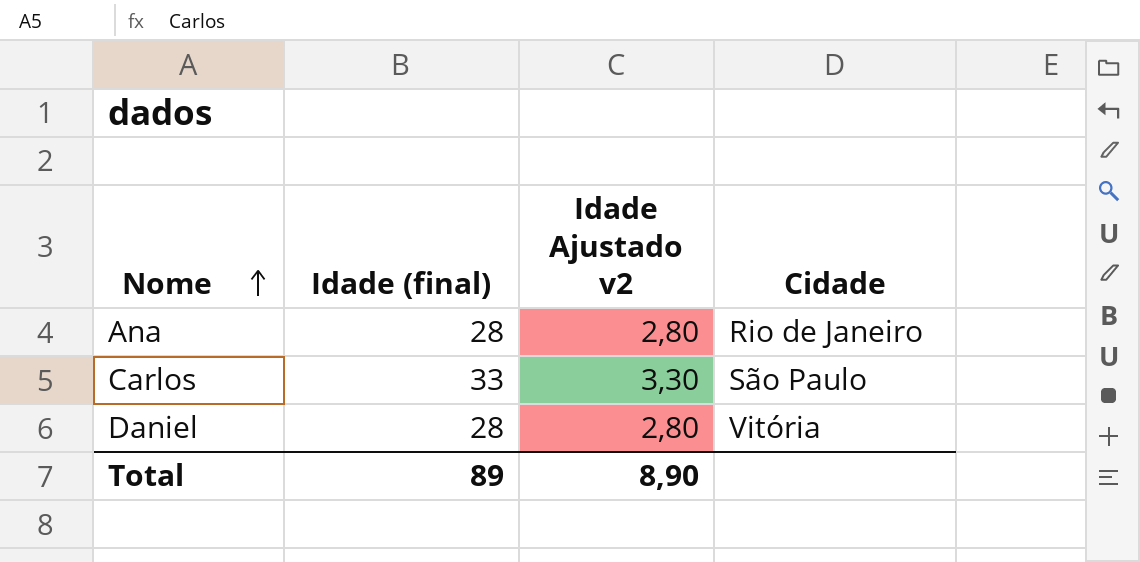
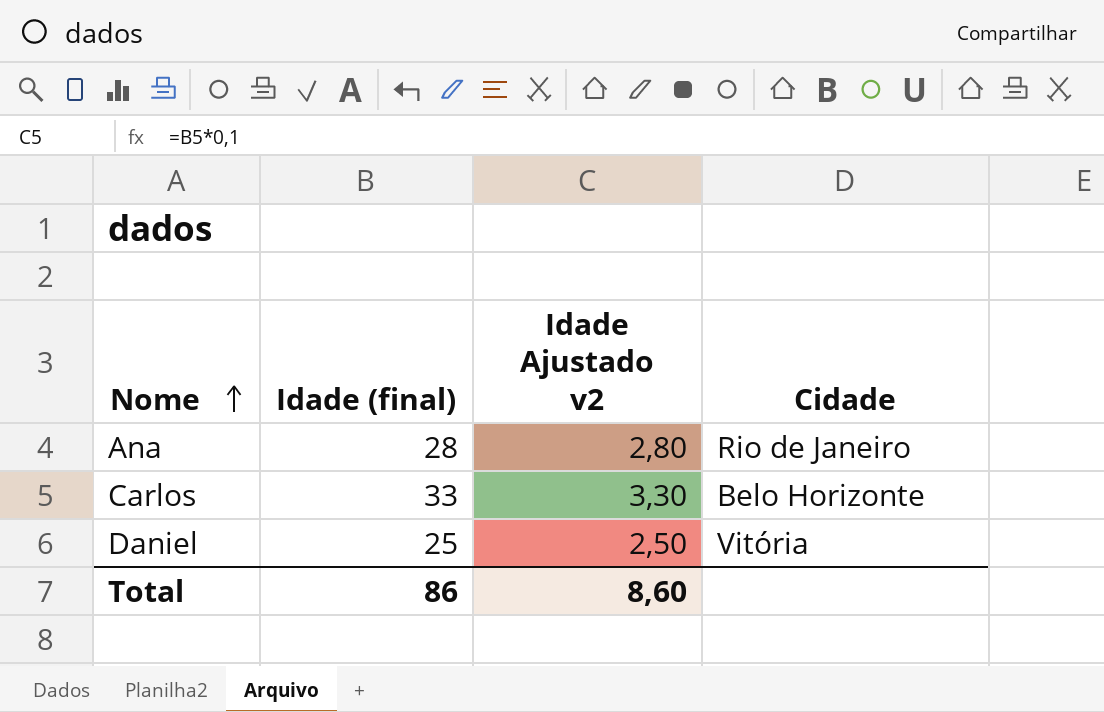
Carlos | Cidade: São Paulo -> Belo Horizonte
Daniel | Idade (final): 28 -> 25
Daniel | Idade Ajustado v2: 2,80 -> 2,50
Total | Idade (final): 89 -> 86
Total | Idade Ajustado v2: 8,90 -> 8,60

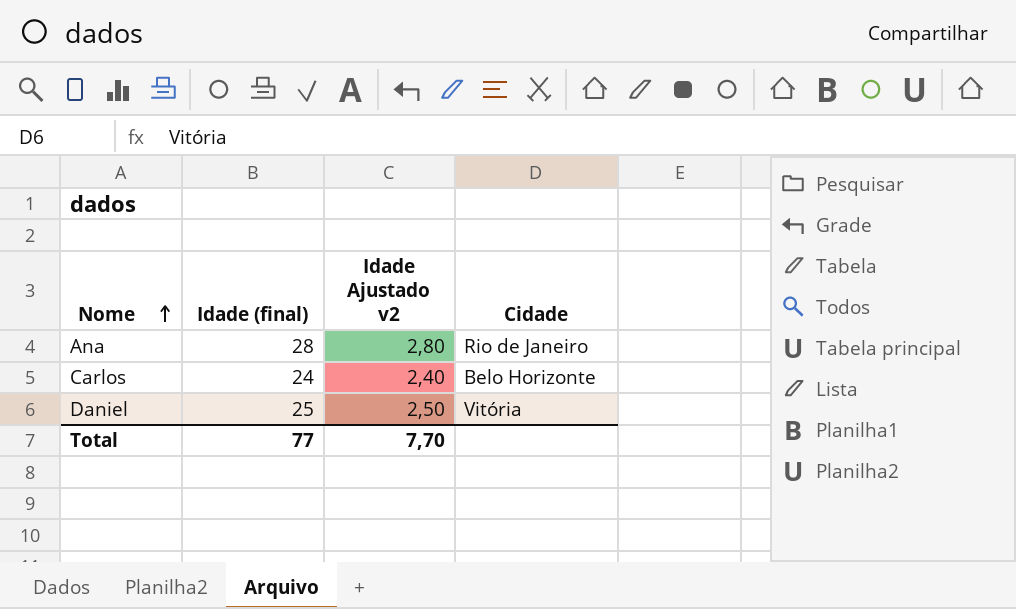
Carlos | Idade (final): 33 -> 24
Carlos | Idade Ajustado v2: 3,30 -> 2,40
Total | Idade (final): 86 -> 77
Total | Idade Ajustado v2: 8,60 -> 7,70

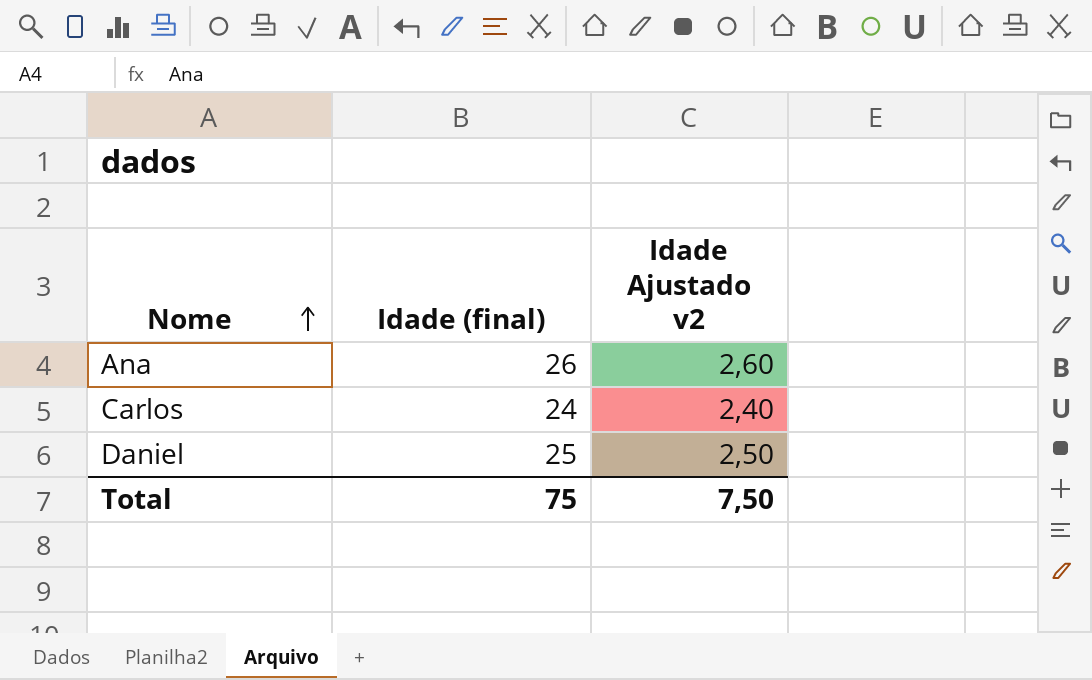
column Cidade | position: 4 -> none
Ana | Idade (final): 28 -> 26
Ana | Idade Ajustado v2: 2,80 -> 2,60
Total | Idade (final): 77 -> 75
Total | Idade Ajustado v2: 7,70 -> 7,50

